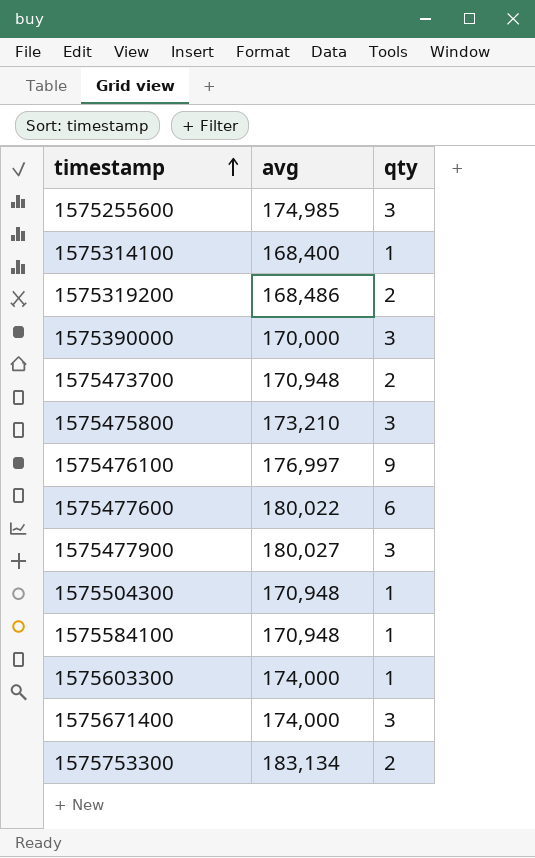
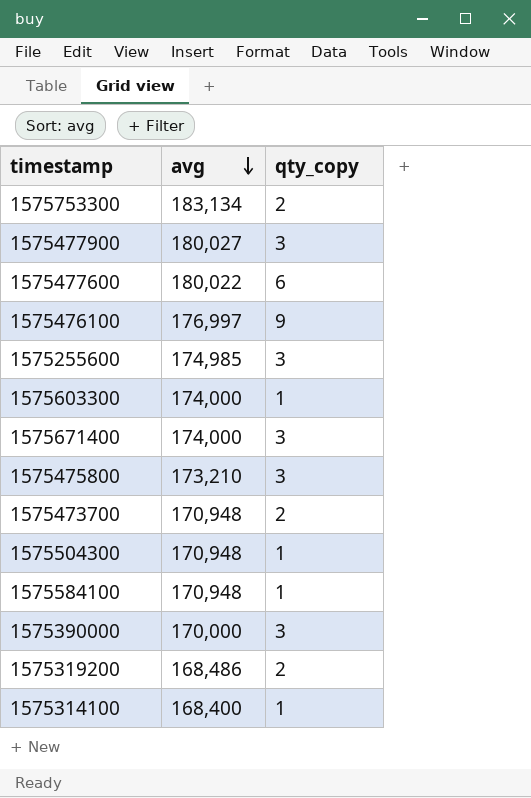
row order: timestamp ascending -> avg descending
column name: qty -> qty_copy

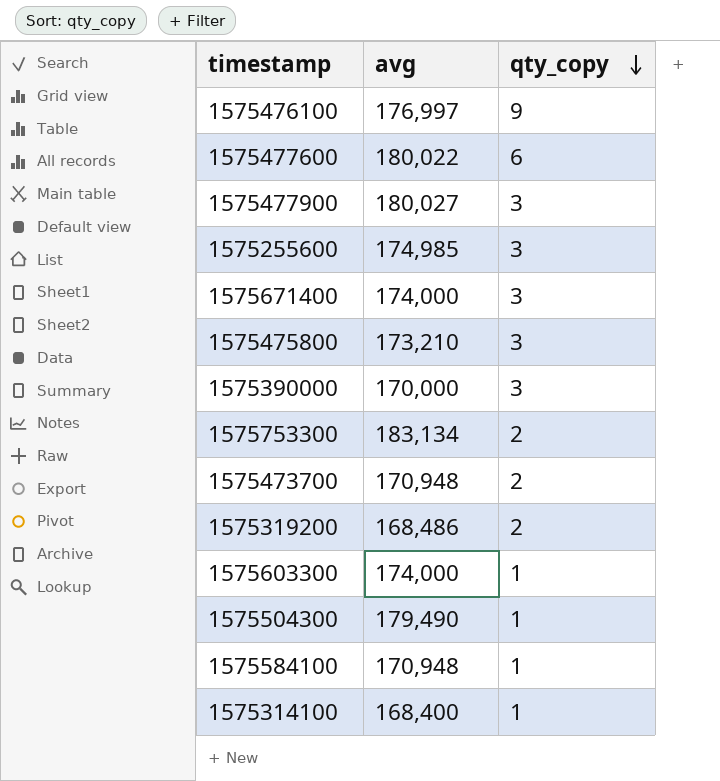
row order: avg descending -> qty_copy descending
1575504300 | avg: 170,948 -> 179,490

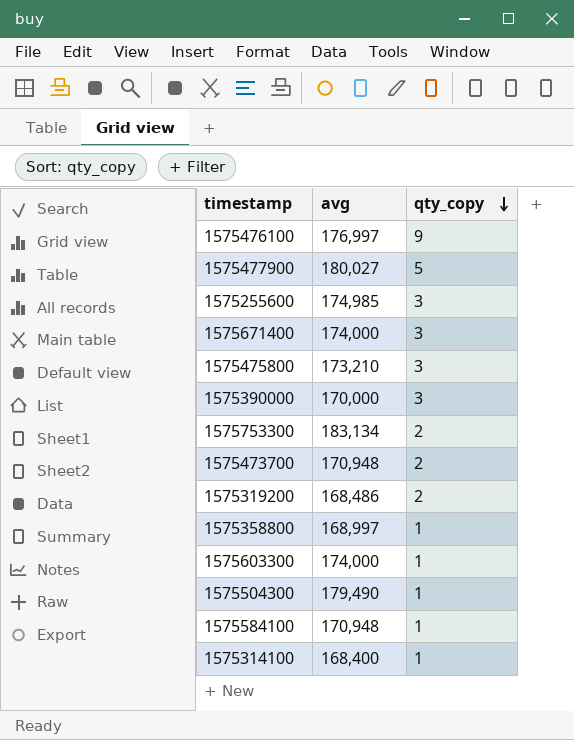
row 1575477600: 180,022 | 6 -> none
1575477900 | qty_copy: 3 -> 5
row 1575358800: none -> 168,997 | 1

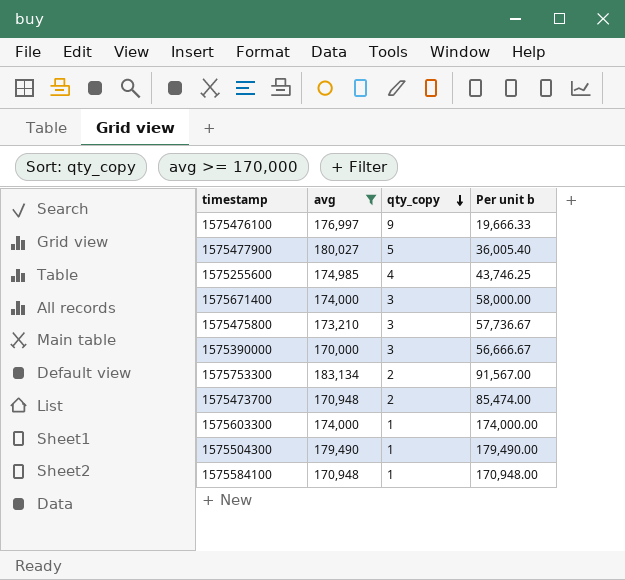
filter: none -> avg >= 170,000
column Per unit b | formula: none -> [avg] / [qty_copy]
1575255600 | qty_copy: 3 -> 4

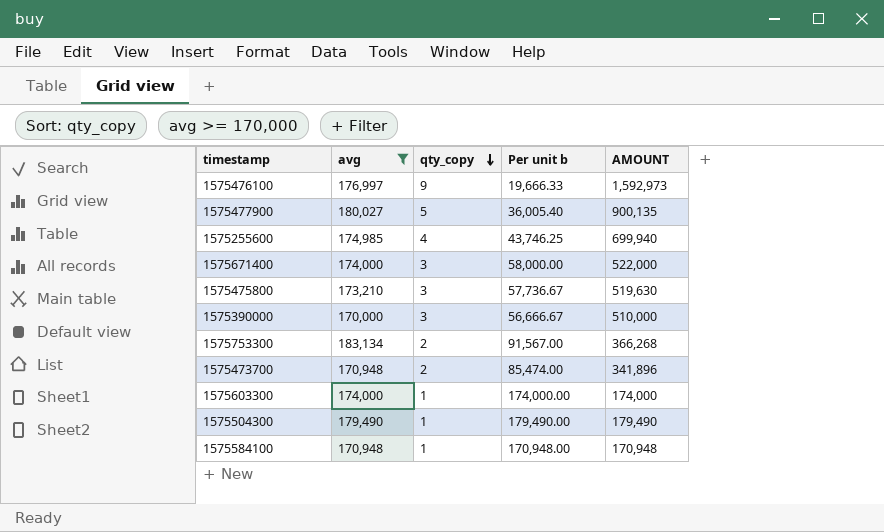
column AMOUNT | formula: none -> [avg] * [qty_copy]

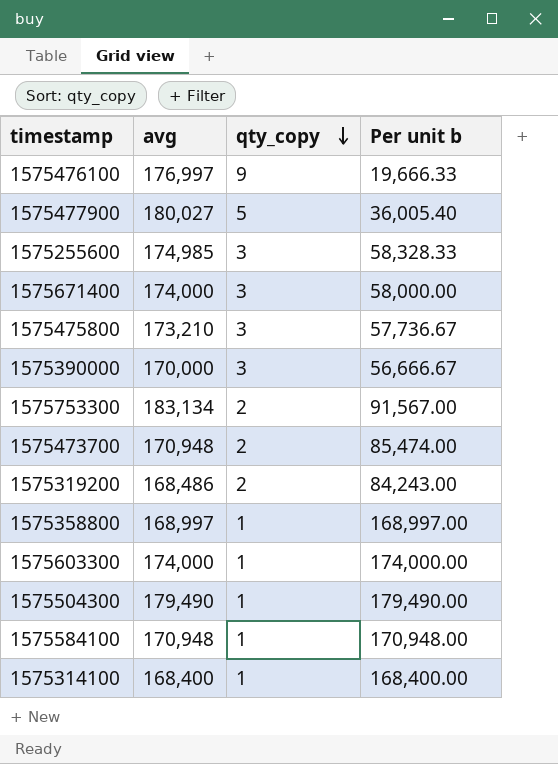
filter: avg >= 170,000 -> none
column AMOUNT | formula: [avg] * [qty_copy] -> none
1575255600 | qty_copy: 4 -> 3
1575255600 | Per unit b: 43,746.25 -> 58,328.33

